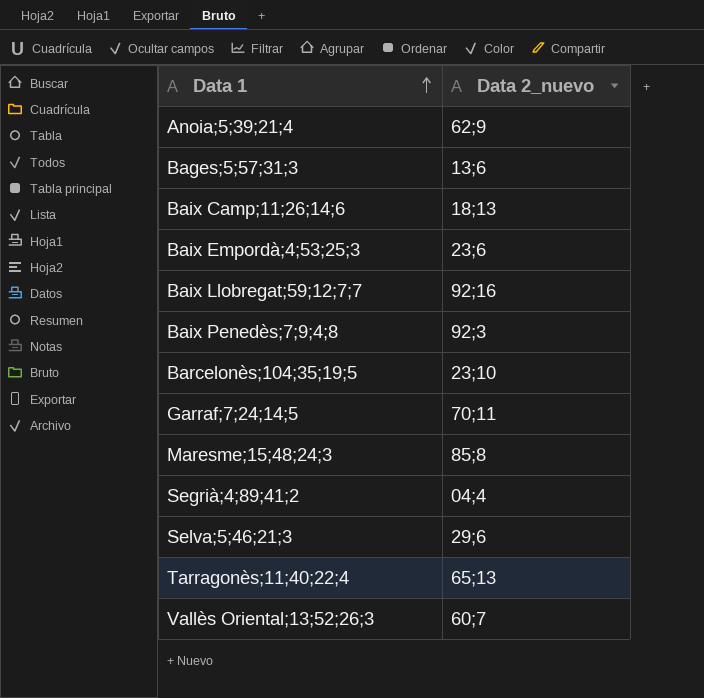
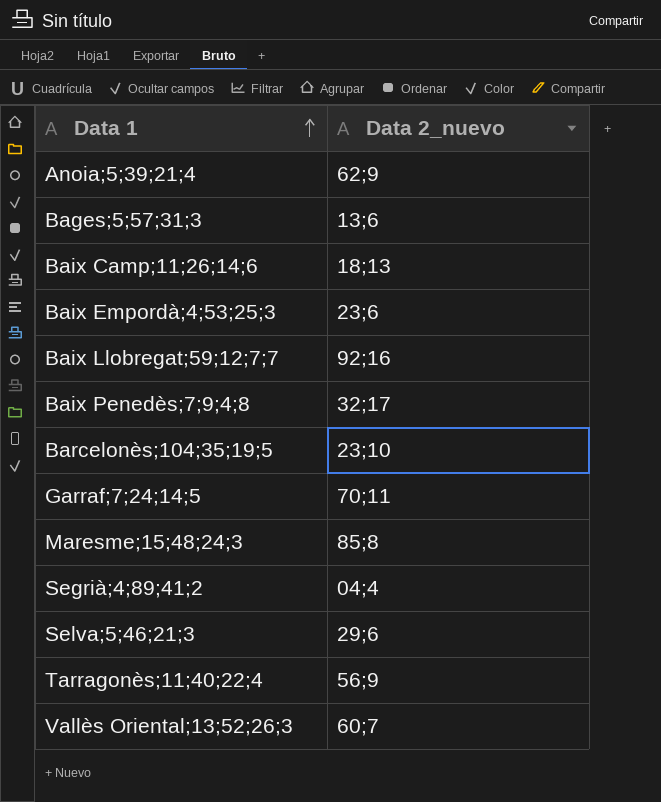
Baix Penedès;7;9;4;8 | Data 2_nuevo: 92;3 -> 32;17
Tarragonès;11;40;22;4 | Data 2_nuevo: 65;13 -> 56;9

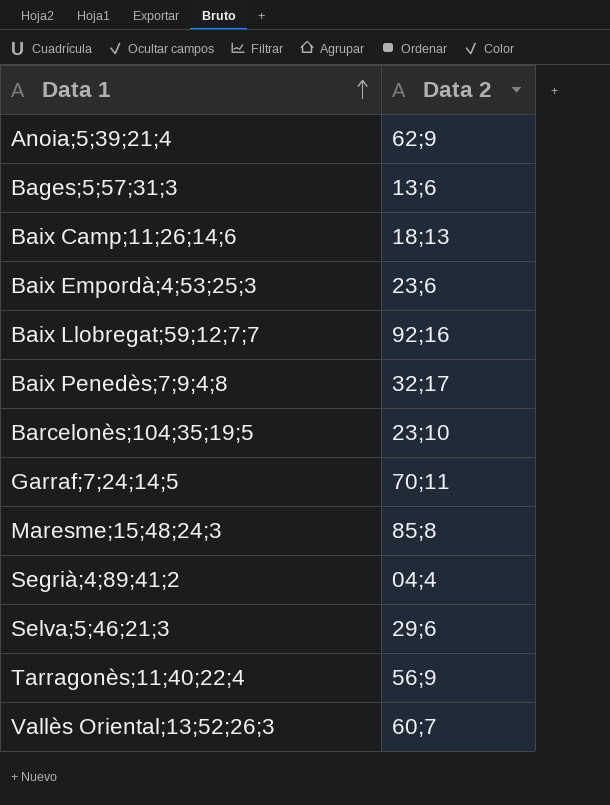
column name: Data 2_nuevo -> Data 2

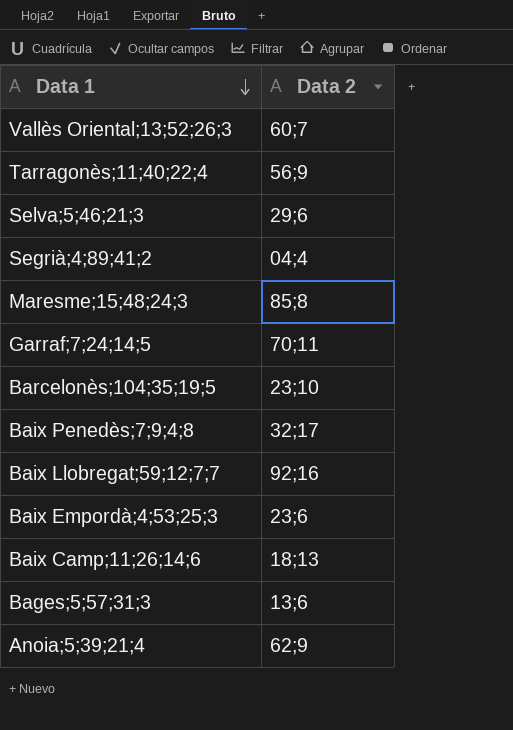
row order: Data 1 ascending -> Data 1 descending

